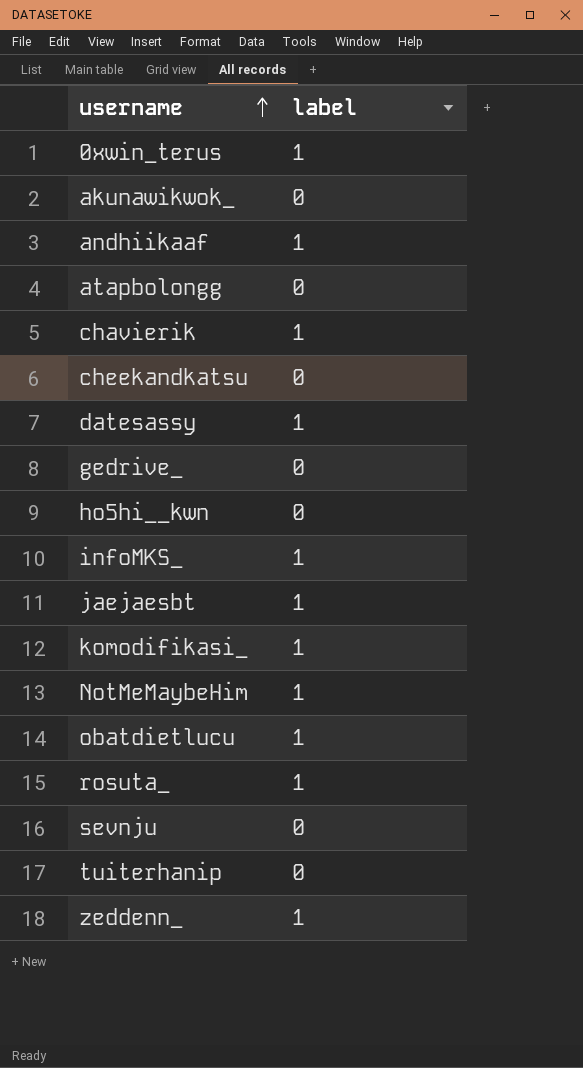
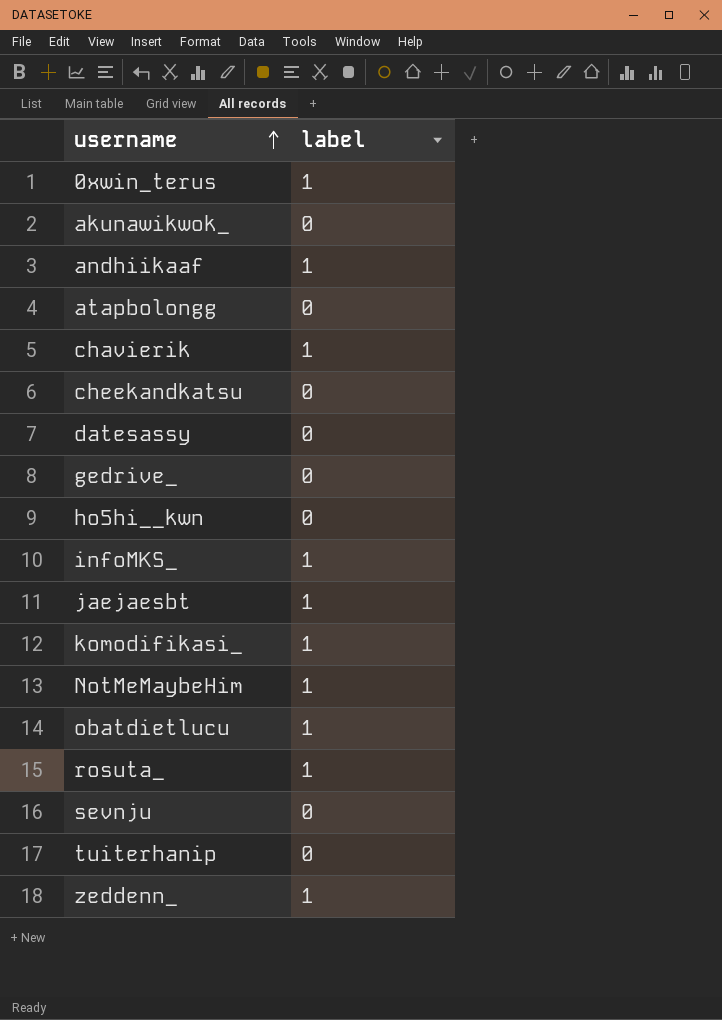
datesassy | label: 1 -> 0

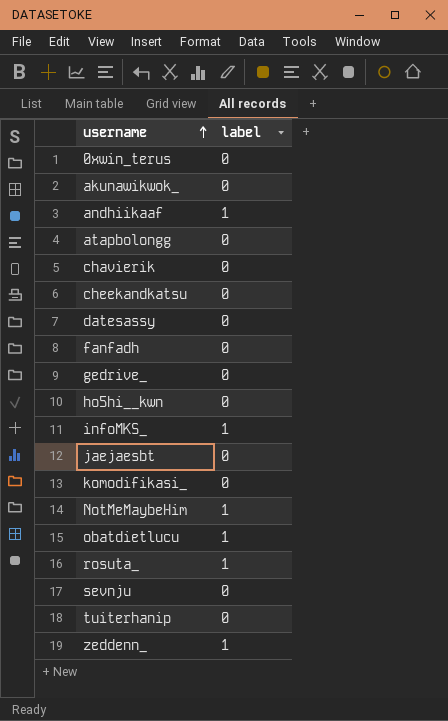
0xwin_terus | label: 1 -> 0
chavierik | label: 1 -> 0
row fanfadh: none -> 0
jaejaesbt | label: 1 -> 0
komodifikasi_ | label: 1 -> 0

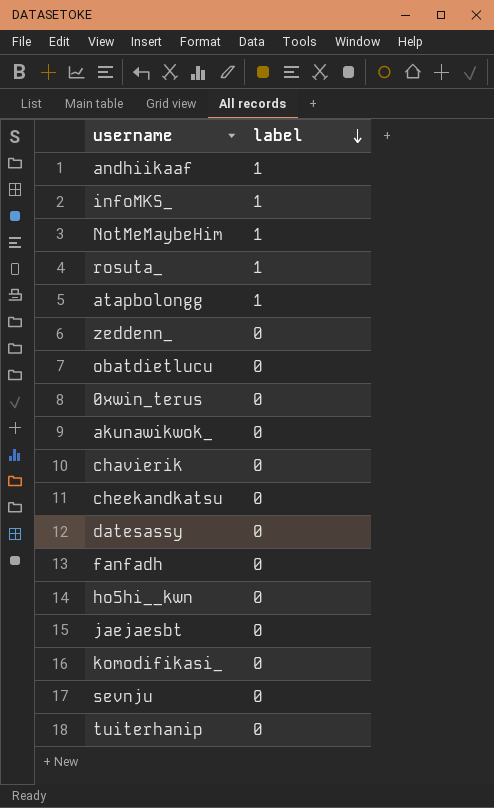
row order: username ascending -> label descending
row gedrive_: 0 -> none
atapbolongg | label: 0 -> 1
zeddenn_ | label: 1 -> 0
obatdietlucu | label: 1 -> 0

